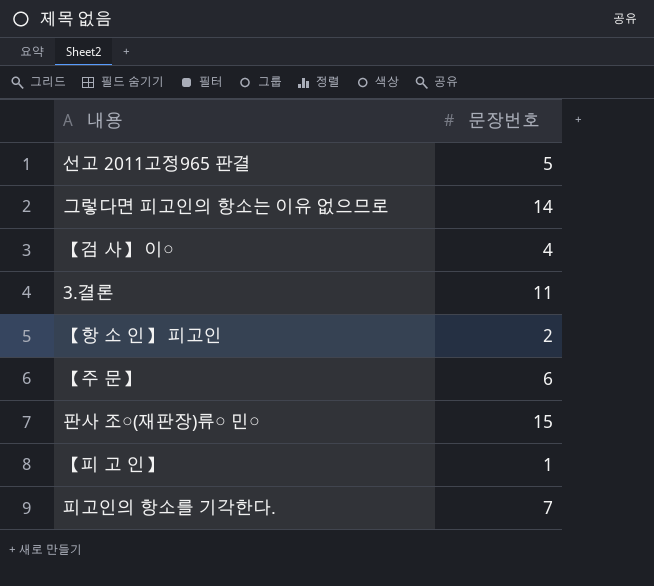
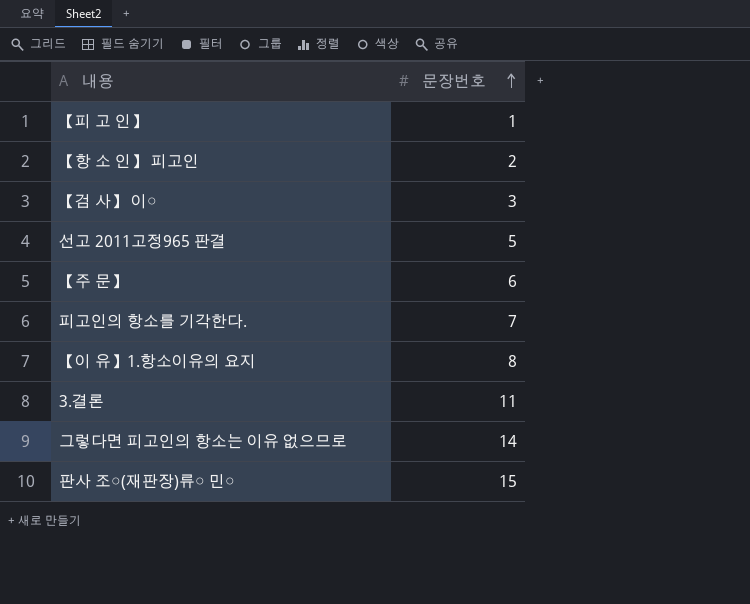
row order: none -> 문장번호 ascending
【검 사】 이○ | 문장번호: 4 -> 3
row 【이 유】1.항소이유의 요지: none -> 8

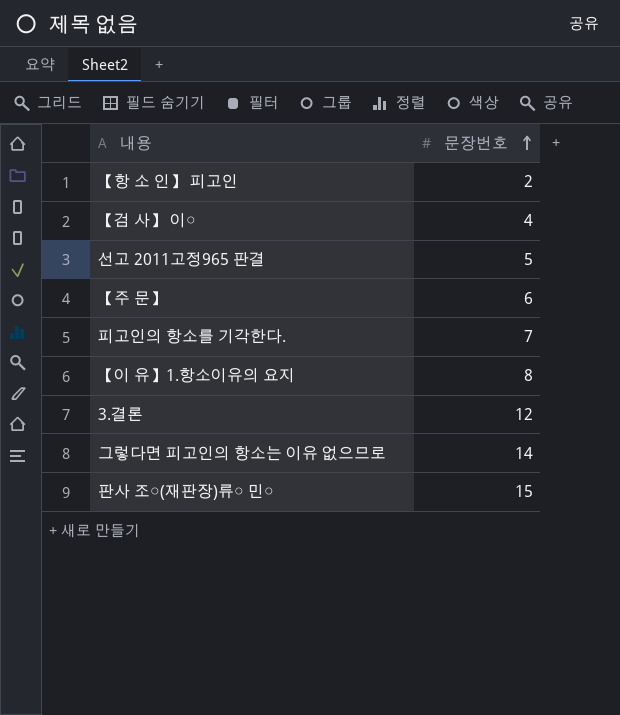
row 【피 고 인】: 1 -> none
【검 사】 이○ | 문장번호: 3 -> 4
3.결론 | 문장번호: 11 -> 12

